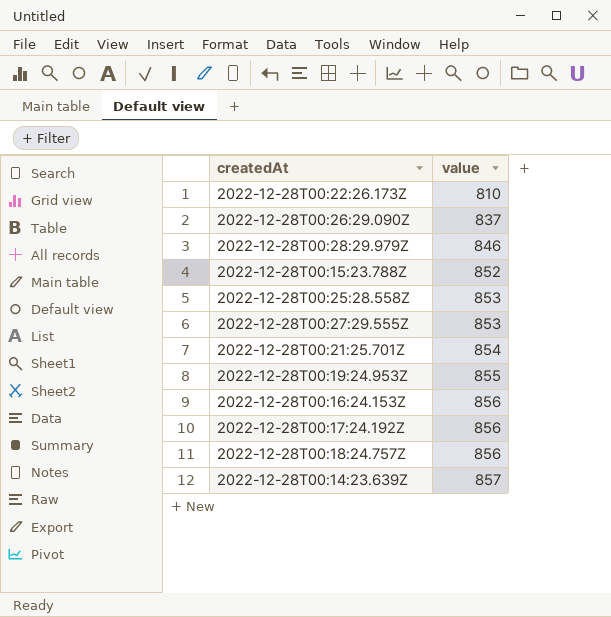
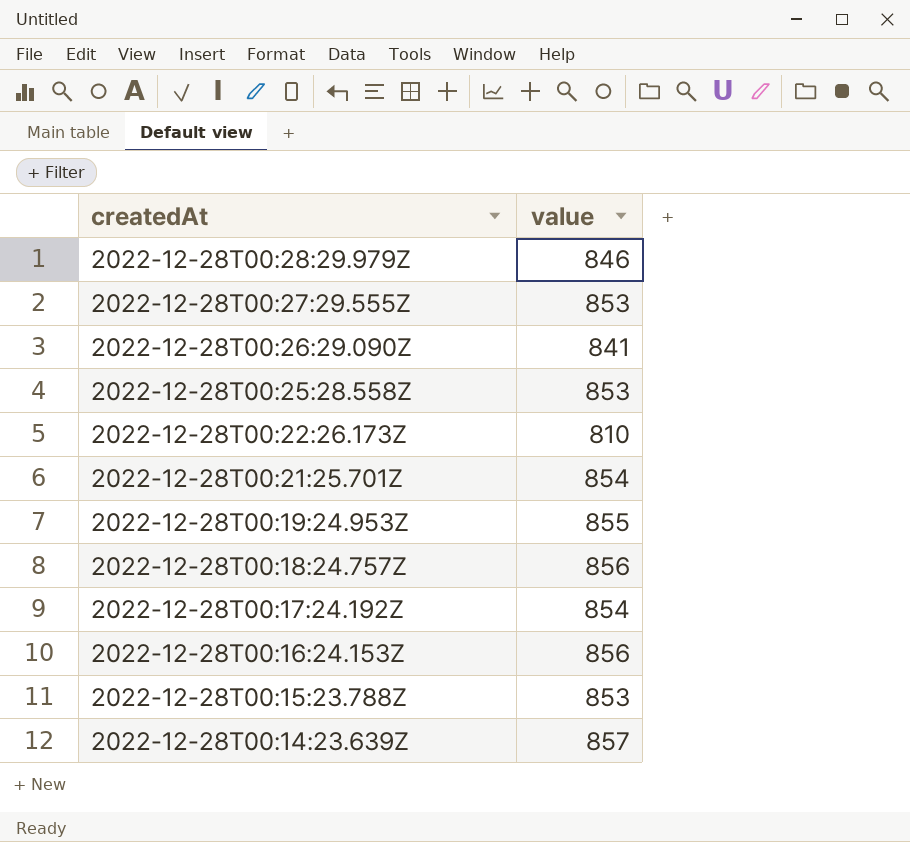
row order: value ascending -> createdAt descending
2022-12-28T00:26:29.090Z | value: 837 -> 841
2022-12-28T00:17:24.192Z | value: 856 -> 854
2022-12-28T00:15:23.788Z | value: 852 -> 853

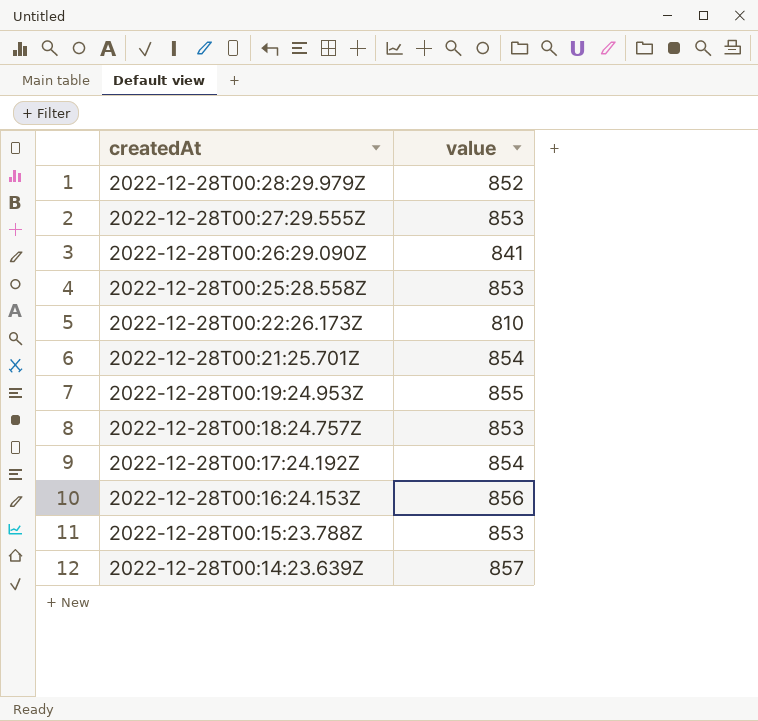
2022-12-28T00:28:29.979Z | value: 846 -> 852
2022-12-28T00:18:24.757Z | value: 856 -> 853

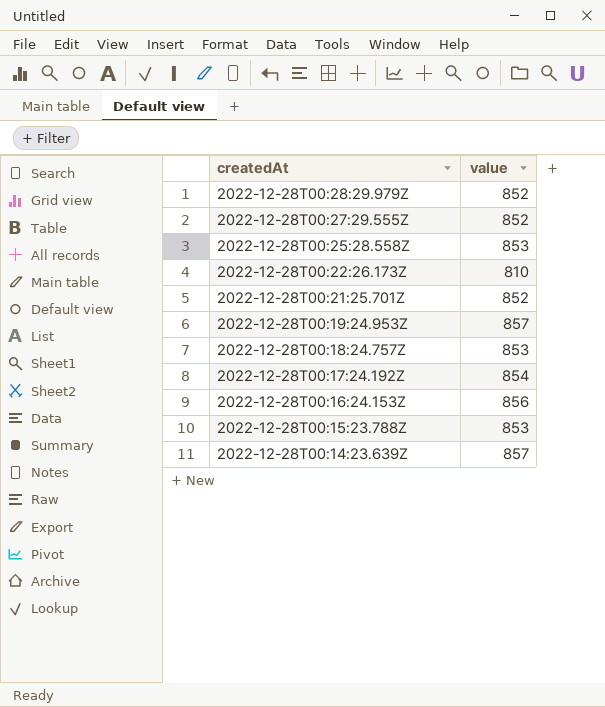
row 2022-12-28T00:26:29.090Z: 841 -> none
2022-12-28T00:27:29.555Z | value: 853 -> 852
2022-12-28T00:21:25.701Z | value: 854 -> 852
2022-12-28T00:19:24.953Z | value: 855 -> 857

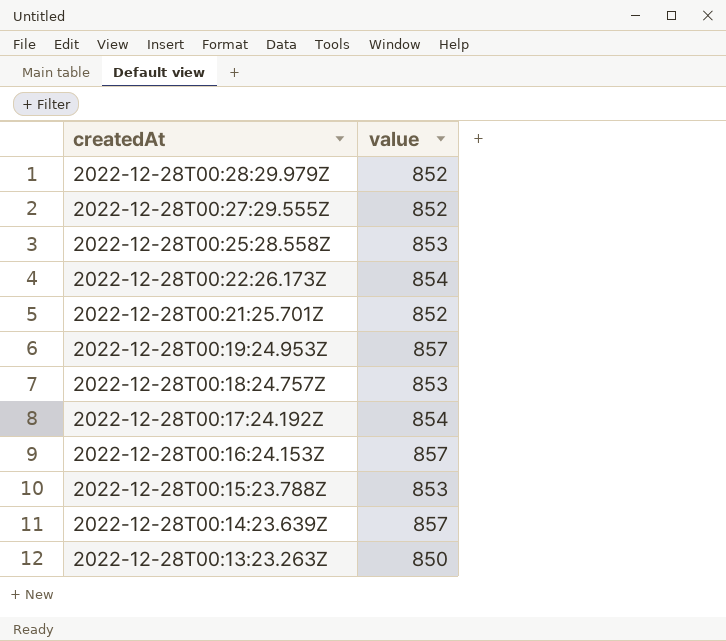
2022-12-28T00:22:26.173Z | value: 810 -> 854
2022-12-28T00:16:24.153Z | value: 856 -> 857
row 2022-12-28T00:13:23.263Z: none -> 850

